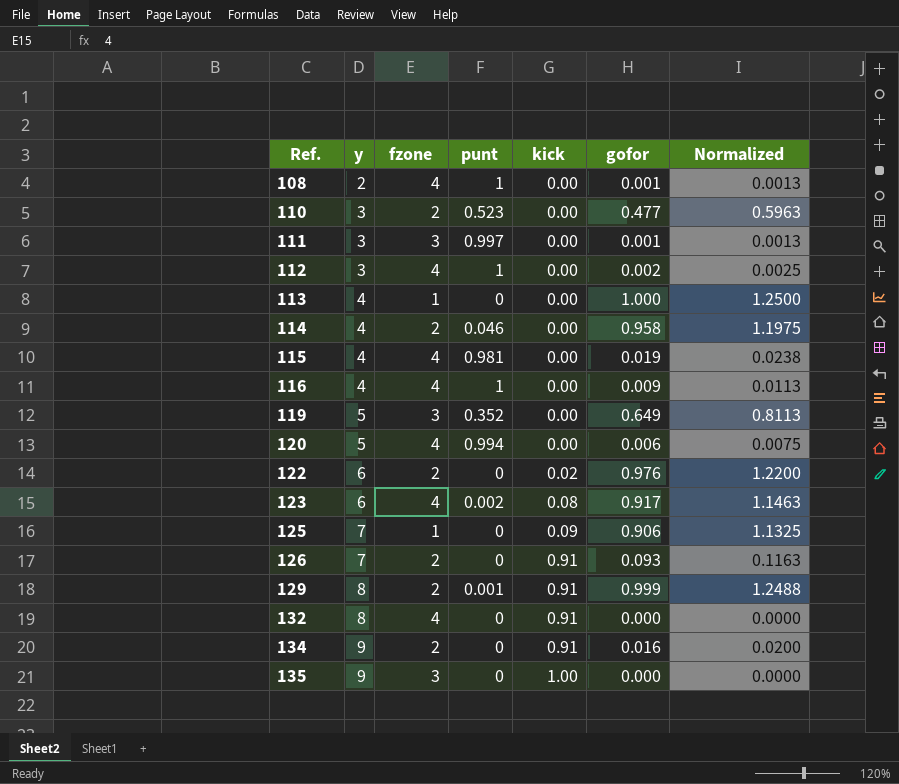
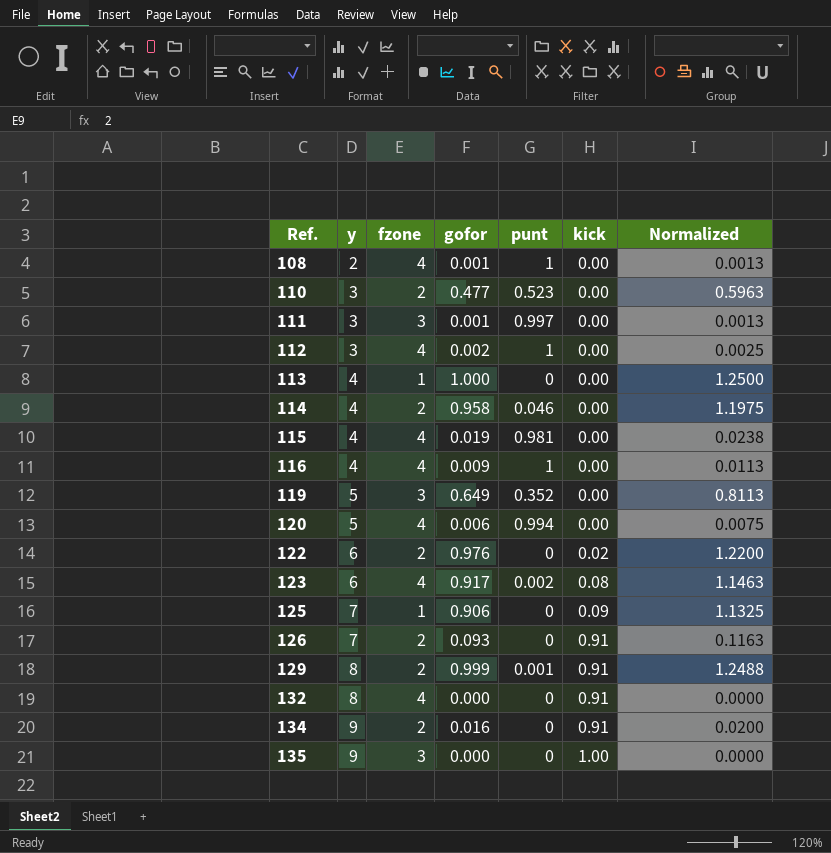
column gofor | position: 6 -> 4

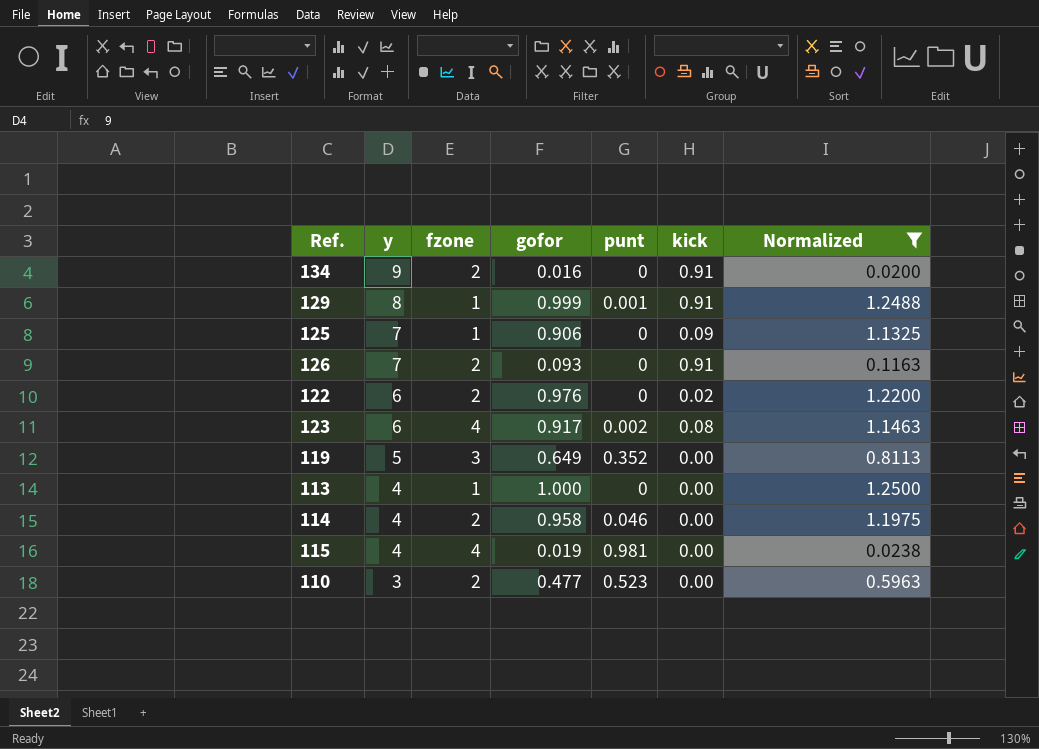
filter: none -> Normalized >= 0.0200
row order: Ref. ascending -> y descending
129 | fzone: 2 -> 1

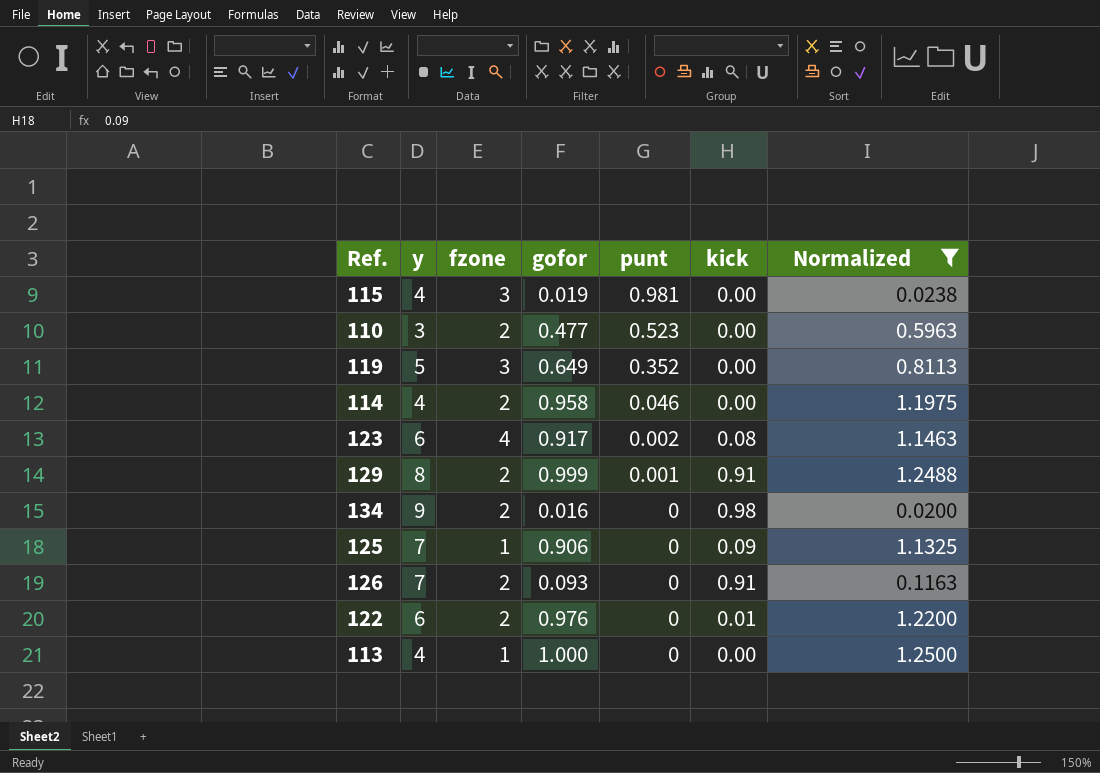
row order: y descending -> punt descending
115 | fzone: 4 -> 3
129 | fzone: 1 -> 2
134 | kick: 0.91 -> 0.98
122 | kick: 0.02 -> 0.01

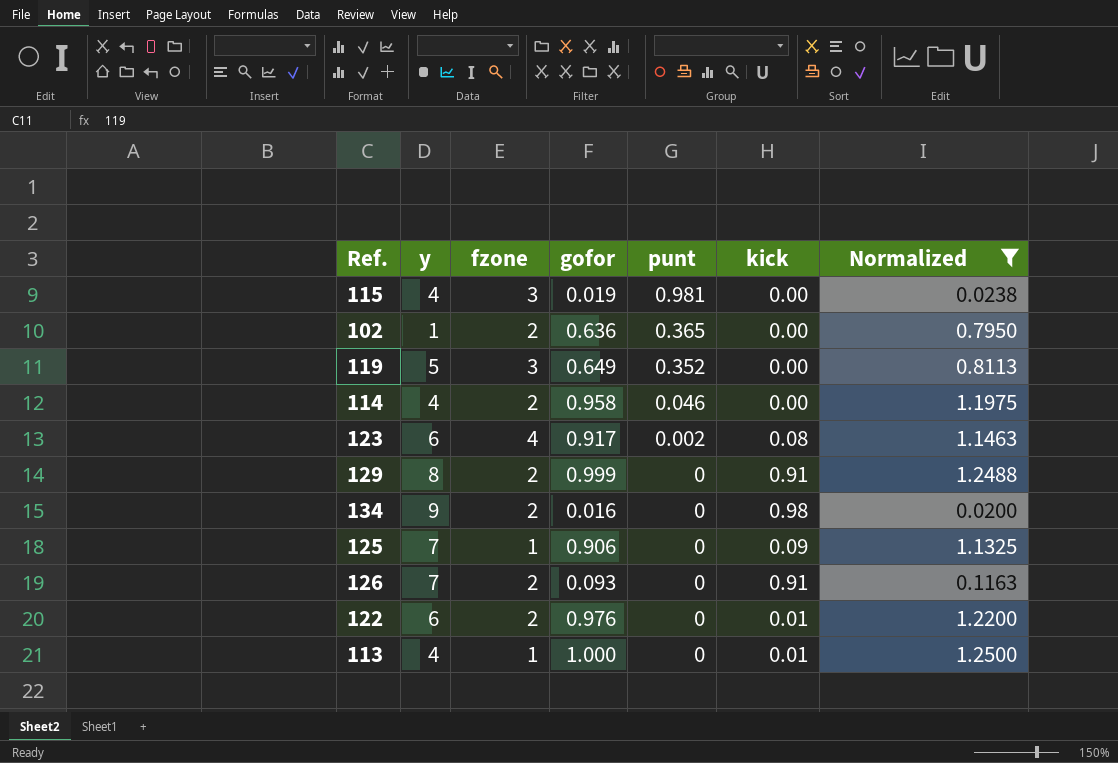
row 110: 3 | 2 | 0.477 | 0.523 | 0.00 | 0.5963 -> none
row 102: none -> 1 | 2 | 0.636 | 0.365 | 0.00 | 0.7950
129 | punt: 0.001 -> 0
113 | kick: 0.00 -> 0.01

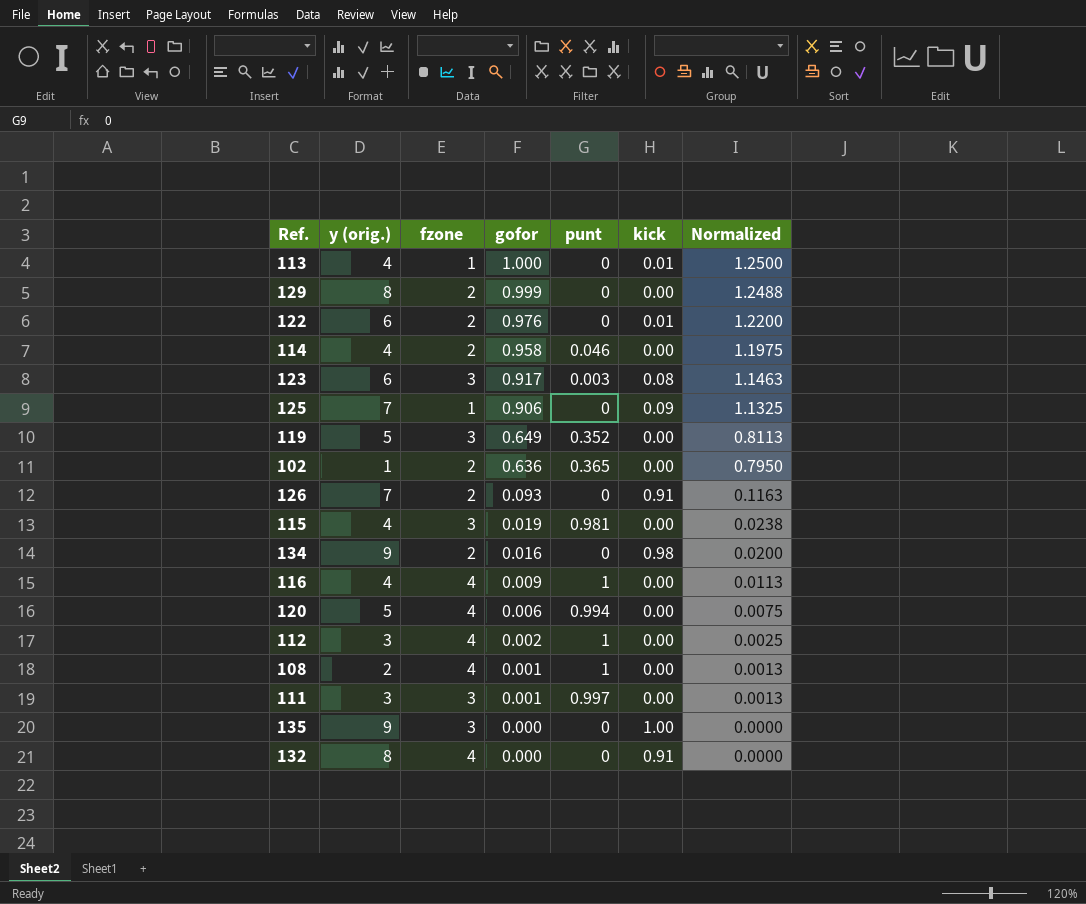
filter: Normalized >= 0.0200 -> none
row order: punt descending -> gofor descending
column name: y -> y (orig.)
129 | kick: 0.91 -> 0.00
123 | fzone: 4 -> 3
123 | punt: 0.002 -> 0.003

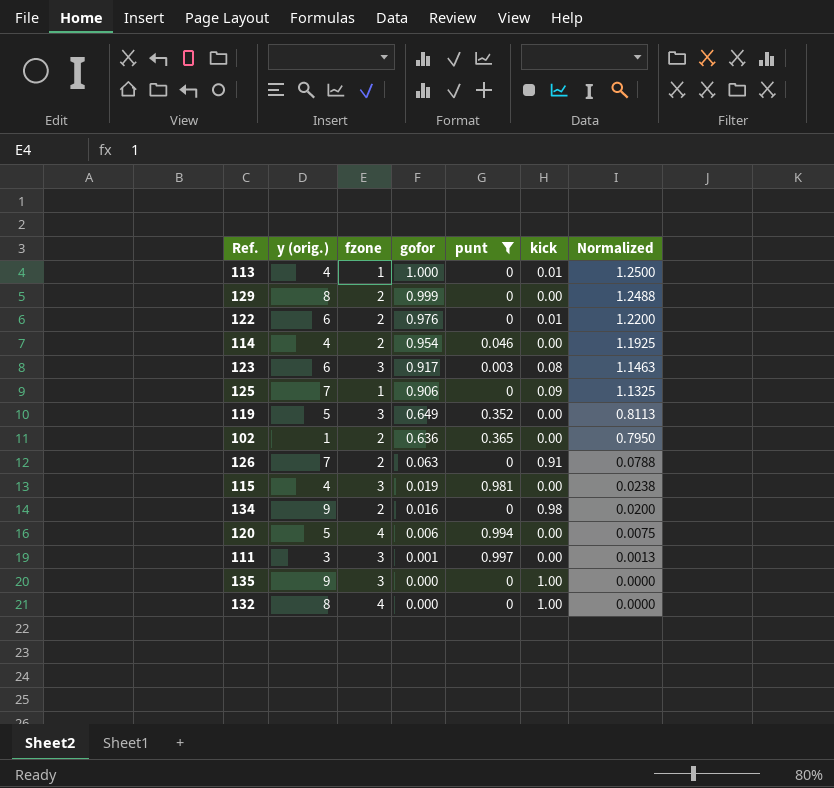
filter: none -> punt != 1
114 | gofor: 0.958 -> 0.954
114 | Normalized: 1.1975 -> 1.1925
126 | gofor: 0.093 -> 0.063
126 | Normalized: 0.1163 -> 0.0788
132 | kick: 0.91 -> 1.00

